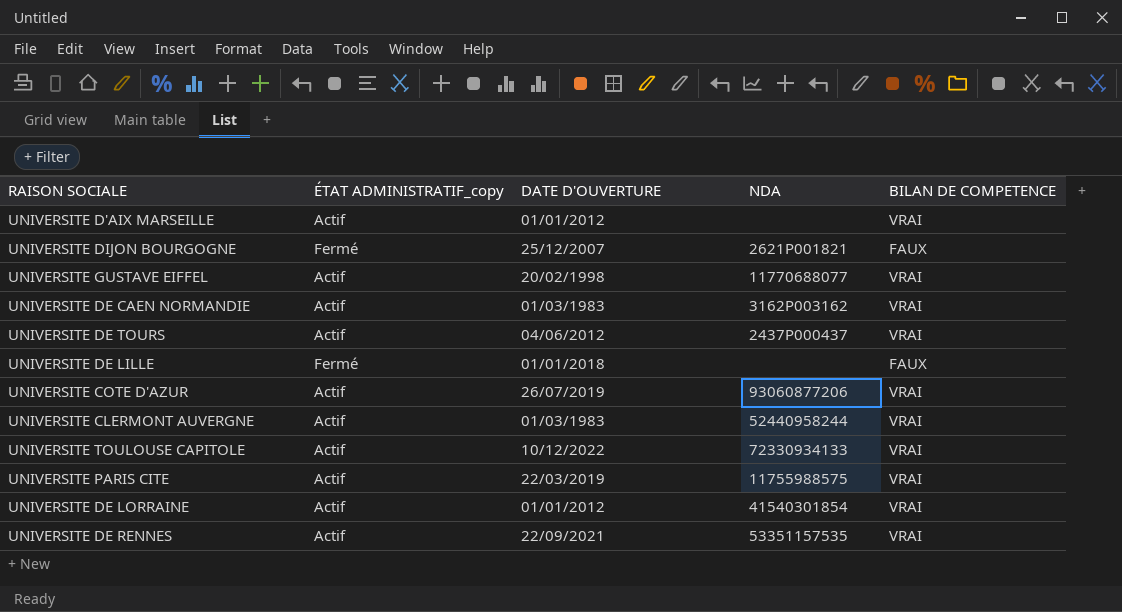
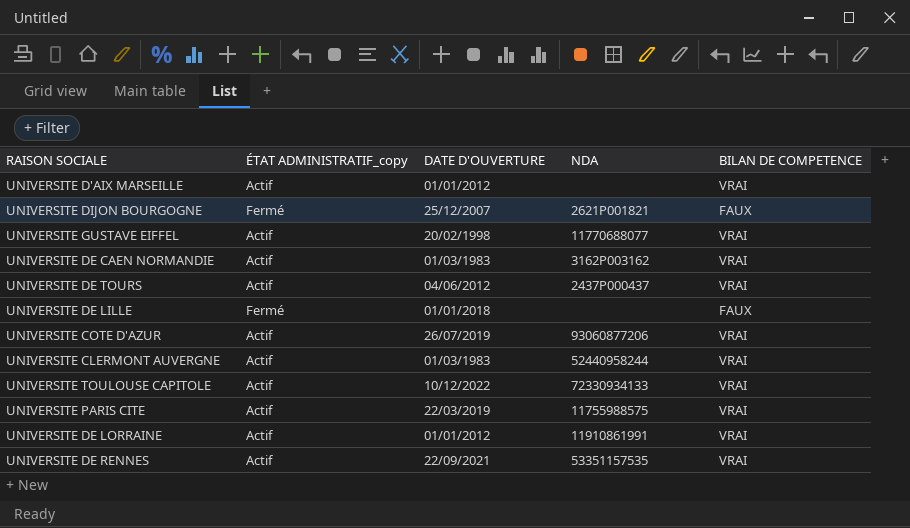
UNIVERSITE DE LORRAINE | NDA: 41540301854 -> 11910861991

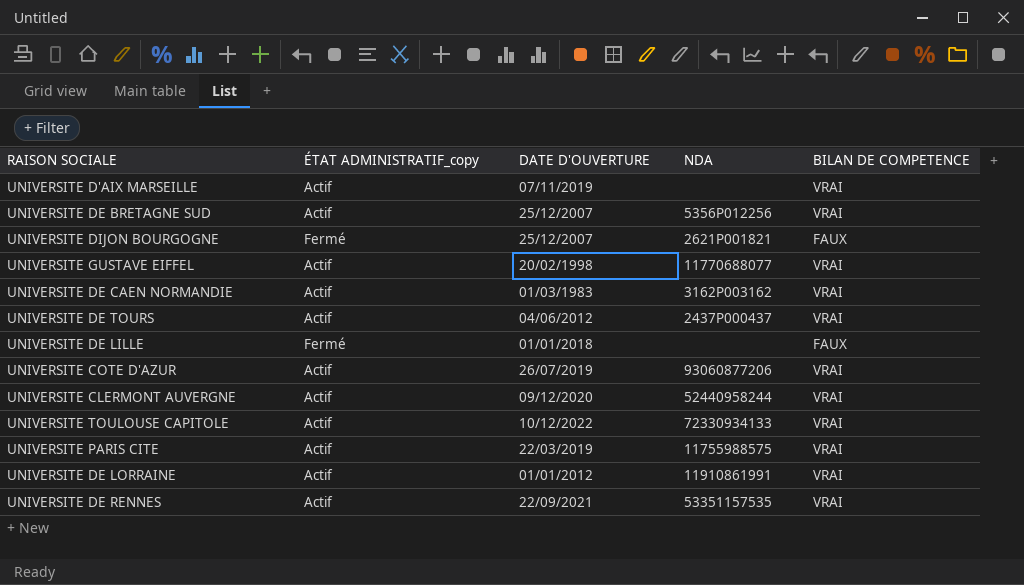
UNIVERSITE D'AIX MARSEILLE | DATE D'OUVERTURE: 01/01/2012 -> 07/11/2019
row UNIVERSITE DE BRETAGNE SUD: none -> Actif | 25/12/2007 | 5356P012256 | VRAI
UNIVERSITE CLERMONT AUVERGNE | DATE D'OUVERTURE: 01/03/1983 -> 09/12/2020

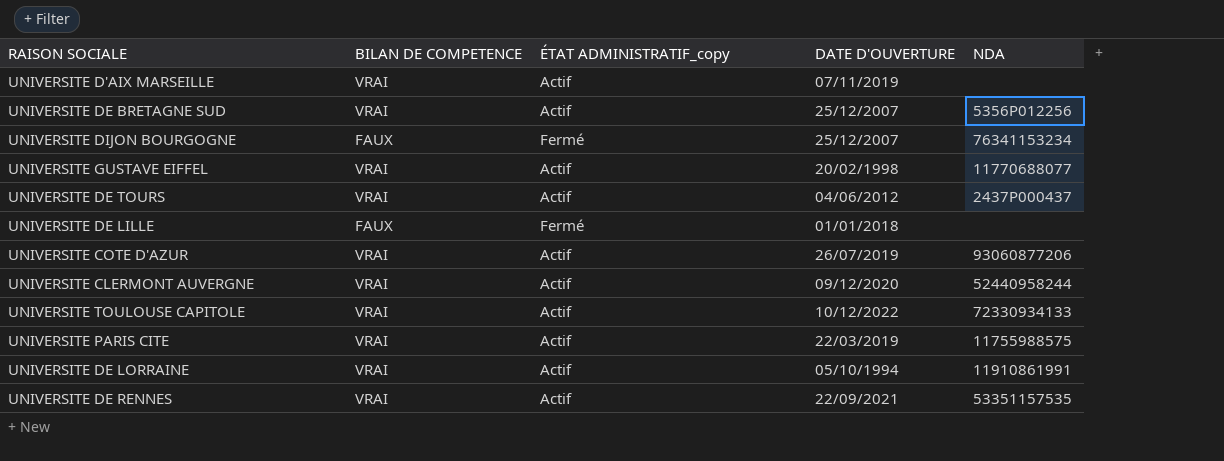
column BILAN DE COMPETENCE | position: 5 -> 2
row UNIVERSITE DE CAEN NORMANDIE: Actif | 01/03/1983 | 3162P003162 | VRAI -> none
UNIVERSITE DIJON BOURGOGNE | NDA: 2621P001821 -> 76341153234
UNIVERSITE DE LORRAINE | DATE D'OUVERTURE: 01/01/2012 -> 05/10/1994

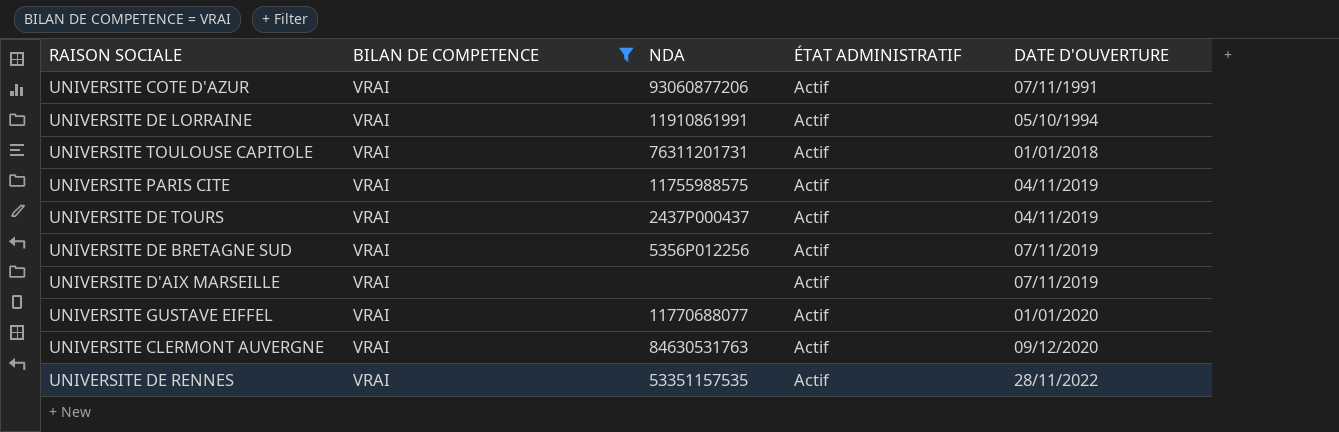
filter: none -> BILAN DE COMPETENCE = VRAI
row order: none -> DATE D'OUVERTURE ascending
column NDA | position: 5 -> 3
column name: ÉTAT ADMINISTRATIF_copy -> ÉTAT ADMINISTRATIF
UNIVERSITE COTE D'AZUR | DATE D'OUVERTURE: 26/07/2019 -> 07/11/1991
UNIVERSITE TOULOUSE CAPITOLE | NDA: 72330934133 -> 76311201731
UNIVERSITE TOULOUSE CAPITOLE | DATE D'OUVERTURE: 10/12/2022 -> 01/01/2018
UNIVERSITE PARIS CITE | DATE D'OUVERTURE: 22/03/2019 -> 04/11/2019
UNIVERSITE DE TOURS | DATE D'OUVERTURE: 04/06/2012 -> 04/11/2019
UNIVERSITE DE BRETAGNE SUD | DATE D'OUVERTURE: 25/12/2007 -> 07/11/2019
UNIVERSITE GUSTAVE EIFFEL | DATE D'OUVERTURE: 20/02/1998 -> 01/01/2020
UNIVERSITE CLERMONT AUVERGNE | NDA: 52440958244 -> 84630531763
UNIVERSITE DE RENNES | DATE D'OUVERTURE: 22/09/2021 -> 28/11/2022

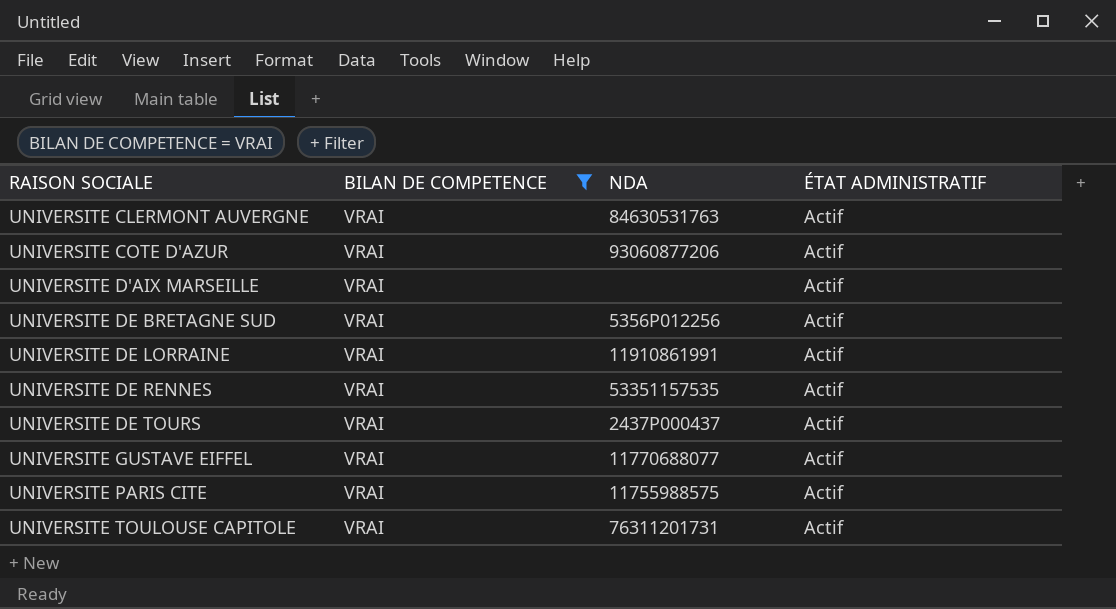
row order: DATE D'OUVERTURE ascending -> RAISON SOCIALE ascending
column DATE D'OUVERTURE | position: 5 -> none

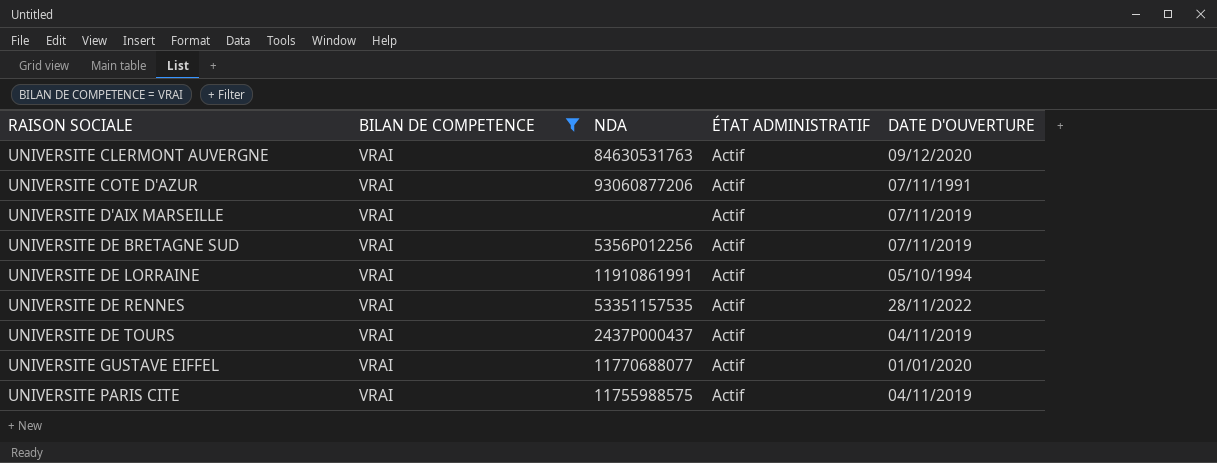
column DATE D'OUVERTURE | position: none -> 5
row UNIVERSITE TOULOUSE CAPITOLE: VRAI | 76311201731 | Actif -> none

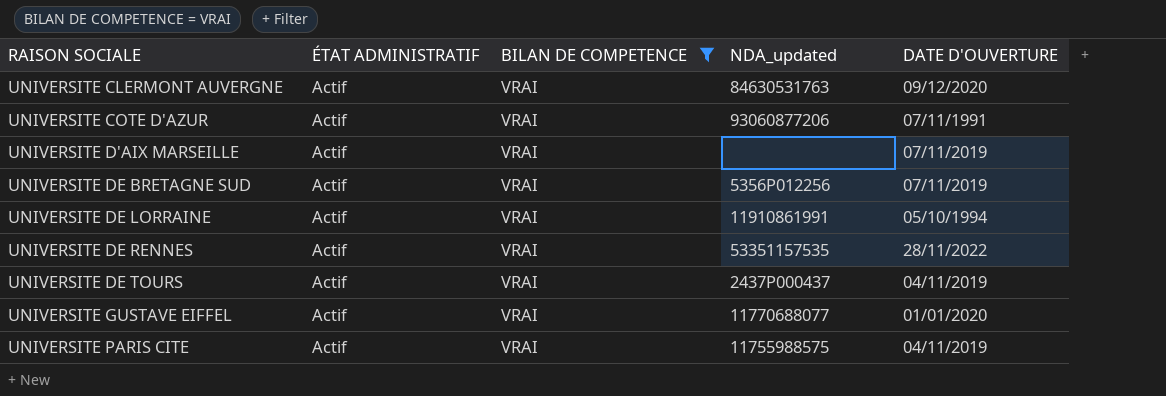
column ÉTAT ADMINISTRATIF | position: 4 -> 2
column name: NDA -> NDA_updated

